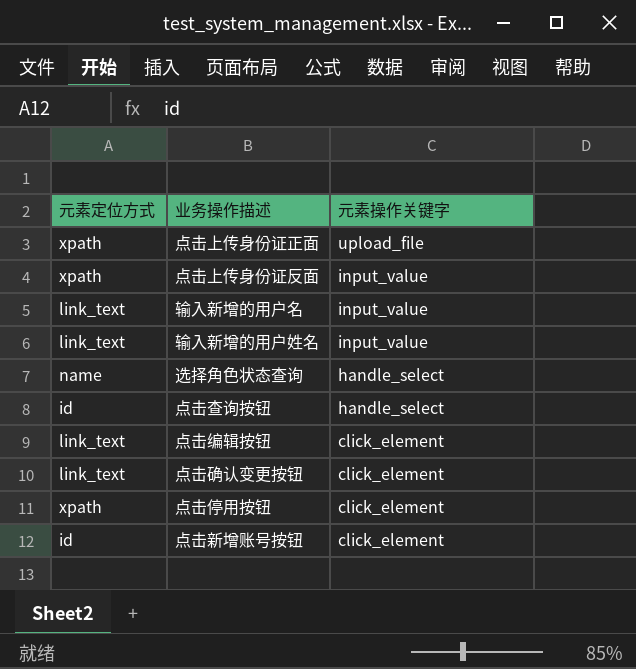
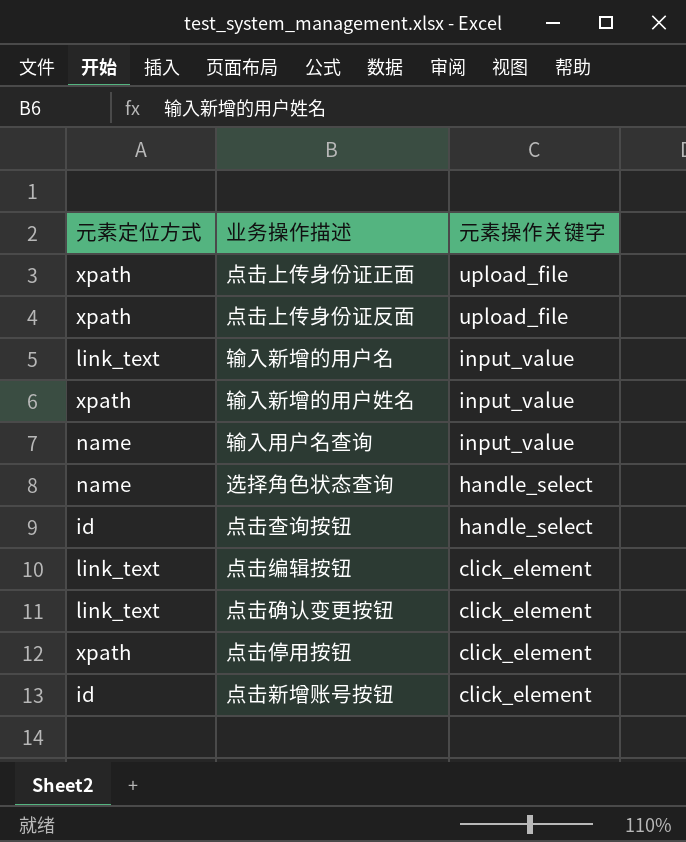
点击上传身份证反面 | 元素操作关键字: input_value -> upload_file
输入新增的用户姓名 | 元素定位方式: link_text -> xpath
row 输入用户名查询: none -> name | input_value

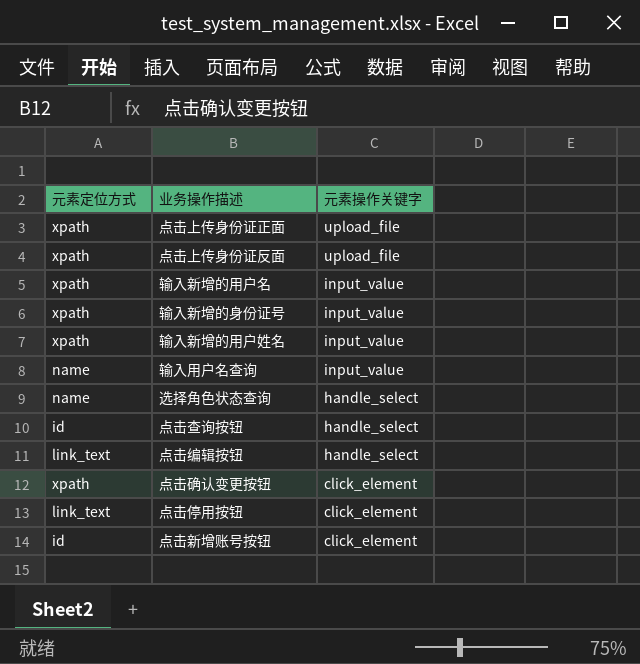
输入新增的用户名 | 元素定位方式: link_text -> xpath
row 输入新增的身份证号: none -> xpath | input_value
点击编辑按钮 | 元素操作关键字: click_element -> handle_select
点击确认变更按钮 | 元素定位方式: link_text -> xpath
点击停用按钮 | 元素定位方式: xpath -> link_text

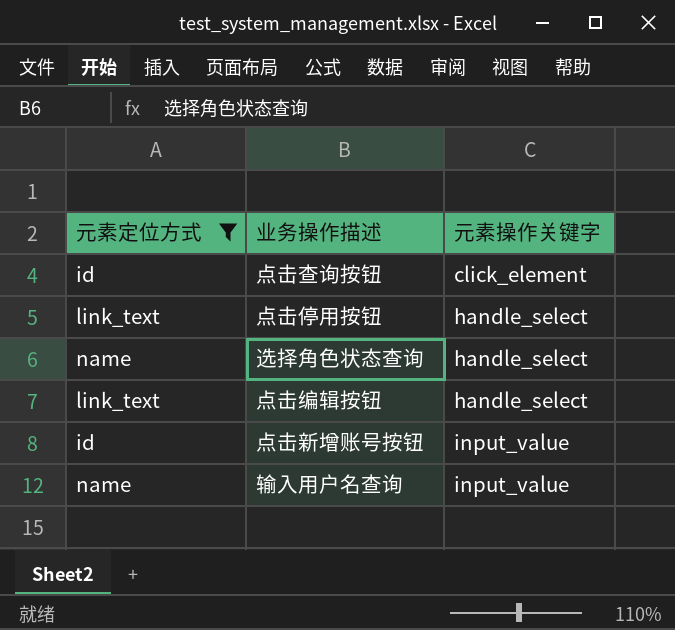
filter: none -> 元素定位方式 != xpath
row order: 元素操作关键字 descending -> 元素操作关键字 ascending
点击查询按钮 | 元素操作关键字: handle_select -> click_element
点击停用按钮 | 元素操作关键字: click_element -> handle_select
点击新增账号按钮 | 元素操作关键字: click_element -> input_value

